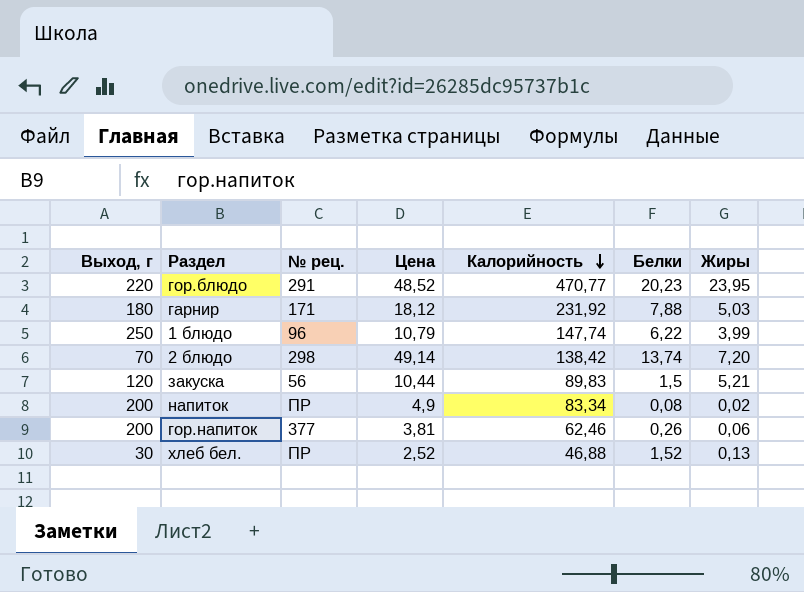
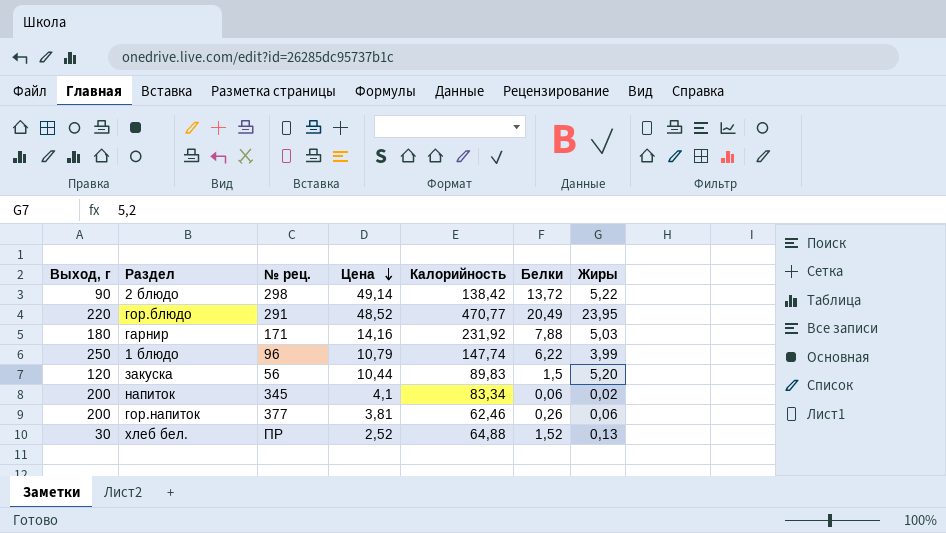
row order: Калорийность descending -> Цена descending
2 блюдо | Выход, г: 70 -> 90
2 блюдо | Белки: 13,74 -> 13,72
2 блюдо | Жиры: 7,20 -> 5,22
гор.блюдо | Белки: 20,23 -> 20,49
гарнир | Цена: 18,12 -> 14,16
закуска | Жиры: 5,21 -> 5,20
напиток | № рец.: ПР -> 345
напиток | Цена: 4,9 -> 4,1
напиток | Белки: 0,08 -> 0,06
хлеб бел. | Калорийность: 46,88 -> 64,88

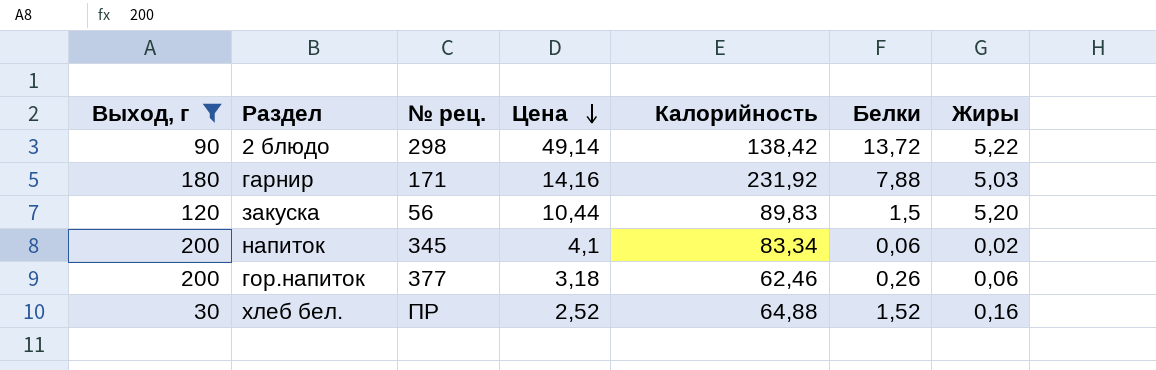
filter: none -> Выход, г <= 200
гор.напиток | Цена: 3,81 -> 3,18
хлеб бел. | Жиры: 0,13 -> 0,16

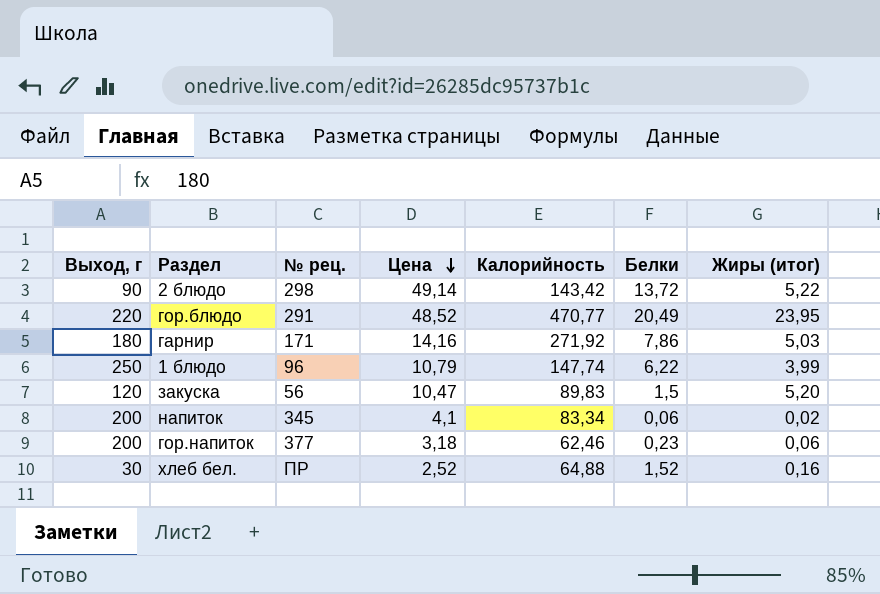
filter: Выход, г <= 200 -> none
column name: Жиры -> Жиры (итог)
2 блюдо | Калорийность: 138,42 -> 143,42
гарнир | Калорийность: 231,92 -> 271,92
гарнир | Белки: 7,88 -> 7,86
закуска | Цена: 10,44 -> 10,47
гор.напиток | Белки: 0,26 -> 0,23

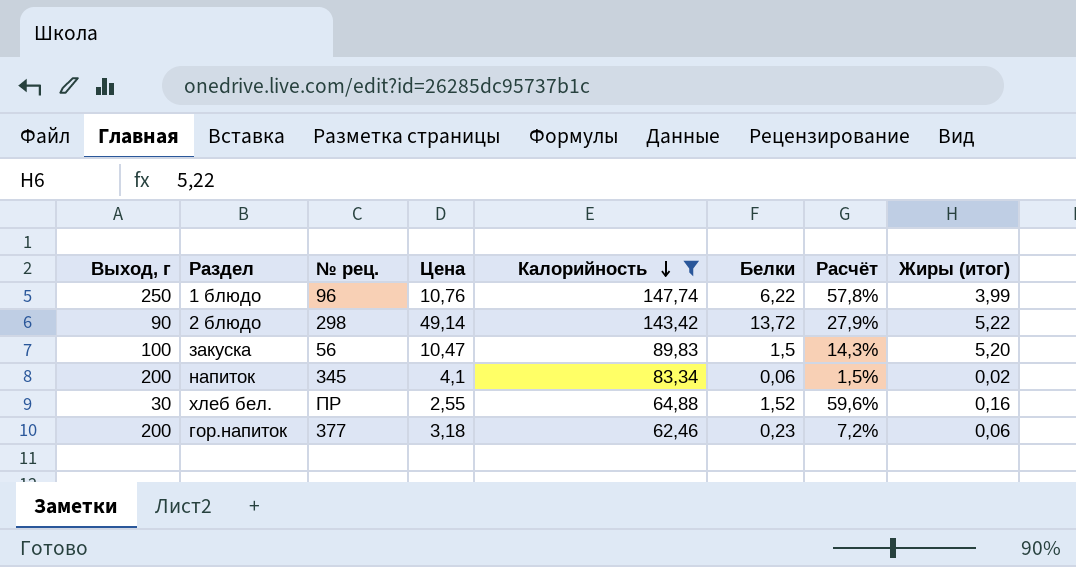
filter: none -> Калорийность <= 147,74
row order: Цена descending -> Калорийность descending
column Расчёт | formula: none -> [Белки] / [Цена]
1 блюдо | Цена: 10,79 -> 10,76
закуска | Выход, г: 120 -> 100
хлеб бел. | Цена: 2,52 -> 2,55

